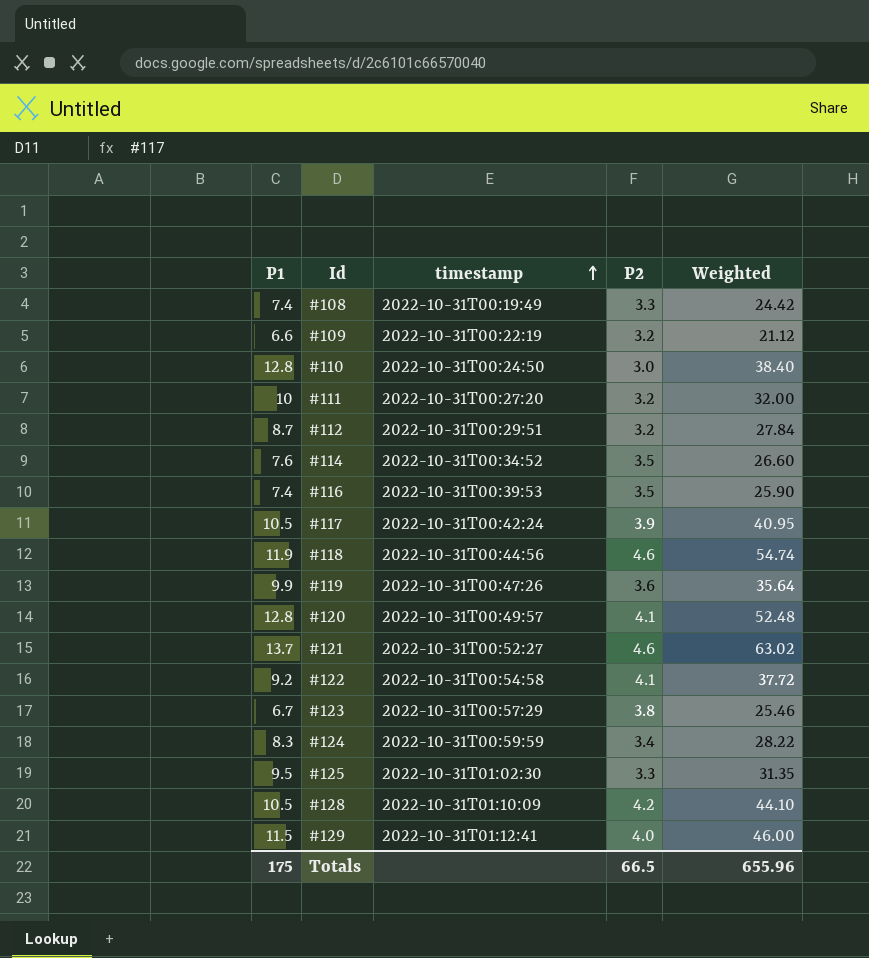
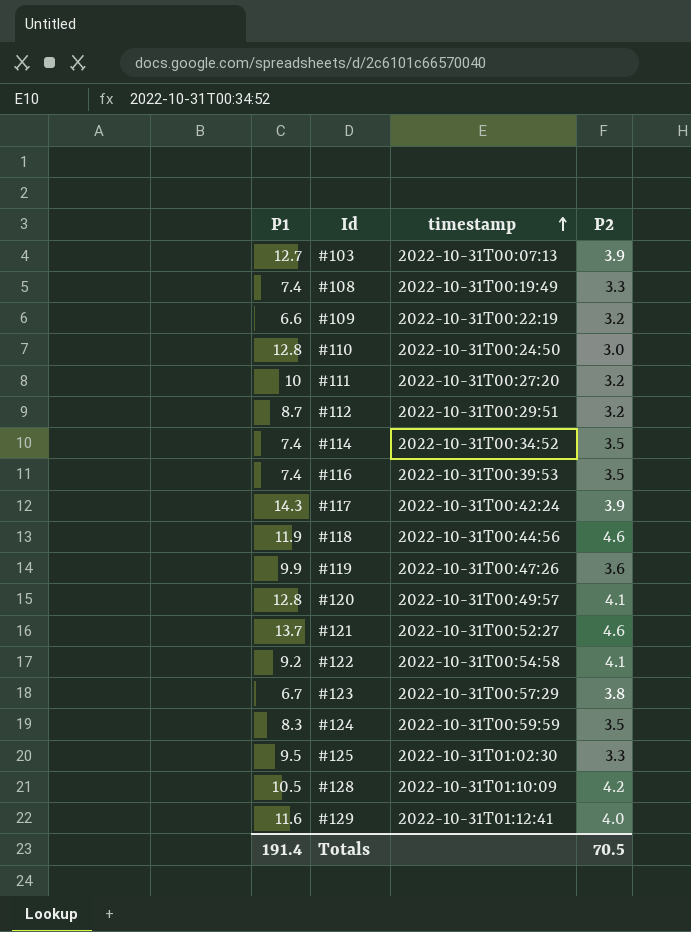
column Weighted | formula: [P1] * [P2] -> none
row #103: none -> 12.7 | 2022-10-31T00:07:13 | 3.9
#114 | P1: 7.6 -> 7.4
#117 | P1: 10.5 -> 14.3
#124 | P2: 3.4 -> 3.5
#129 | P1: 11.5 -> 11.6
Totals | P1: 175 -> 191.4
Totals | P2: 66.5 -> 70.5

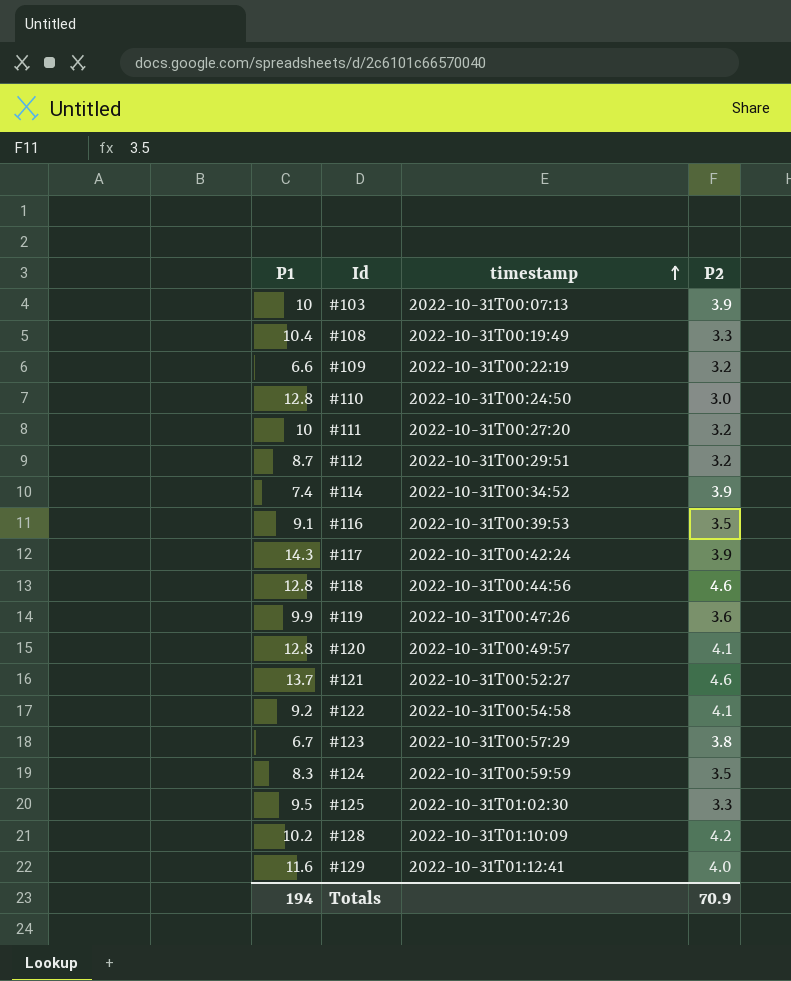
#103 | P1: 12.7 -> 10
#108 | P1: 7.4 -> 10.4
#114 | P2: 3.5 -> 3.9
#116 | P1: 7.4 -> 9.1
#118 | P1: 11.9 -> 12.8
#128 | P1: 10.5 -> 10.2
Totals | P1: 191.4 -> 194
Totals | P2: 70.5 -> 70.9

